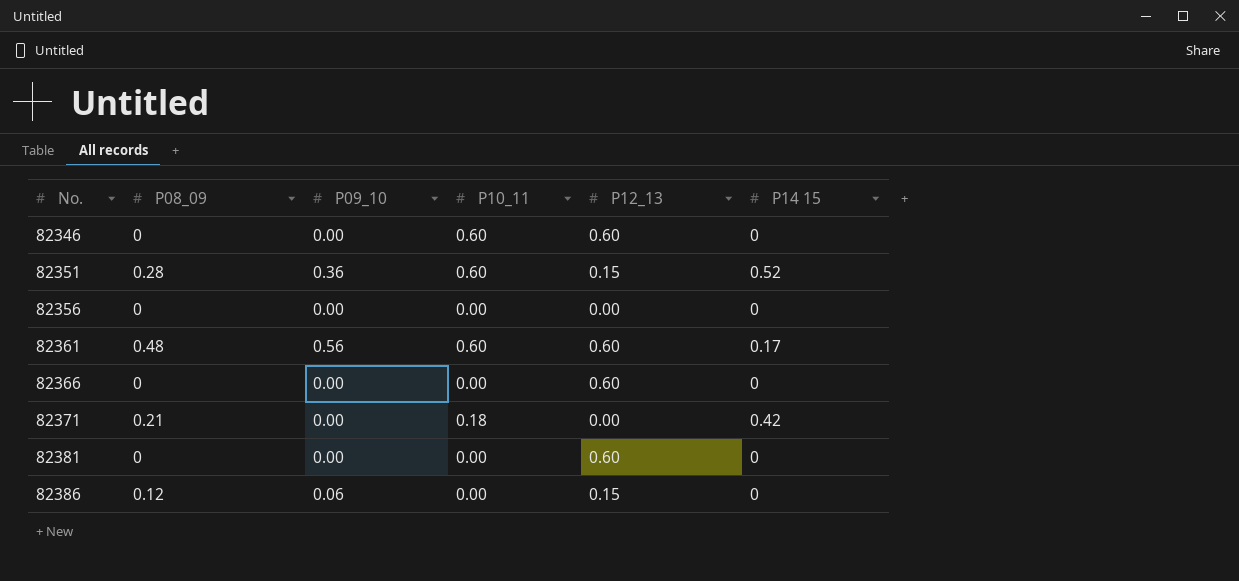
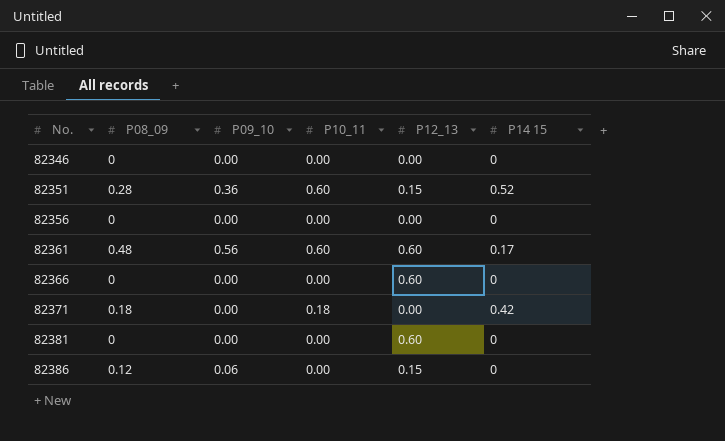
82346 | P10_11: 0.60 -> 0.00
82346 | P12_13: 0.60 -> 0.00
82371 | P08_09: 0.21 -> 0.18

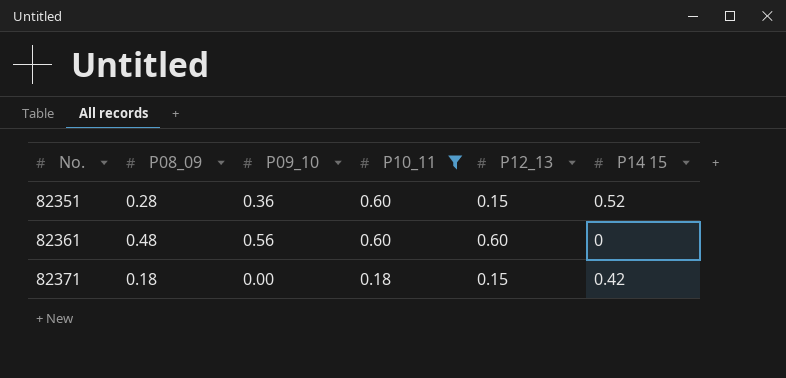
filter: none -> P10_11 != 0.00
82361 | P14 15: 0.17 -> 0
82371 | P12_13: 0.00 -> 0.15

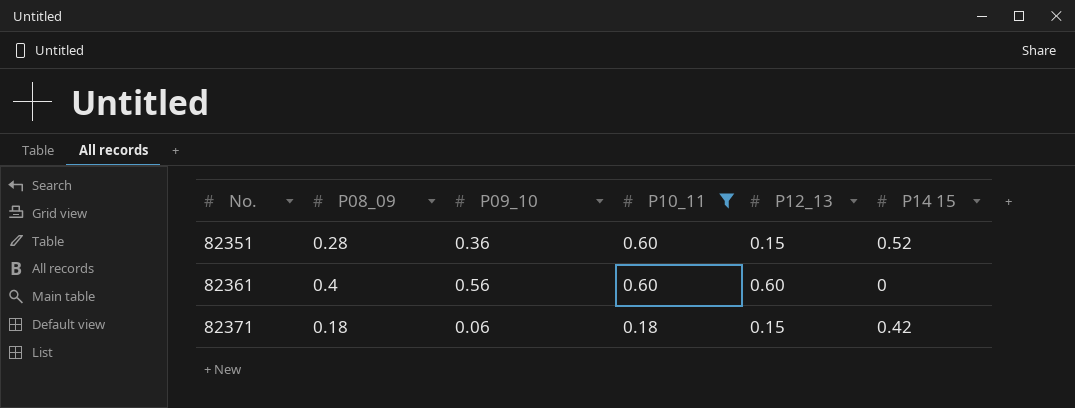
82361 | P08_09: 0.48 -> 0.4
82371 | P09_10: 0.00 -> 0.06

